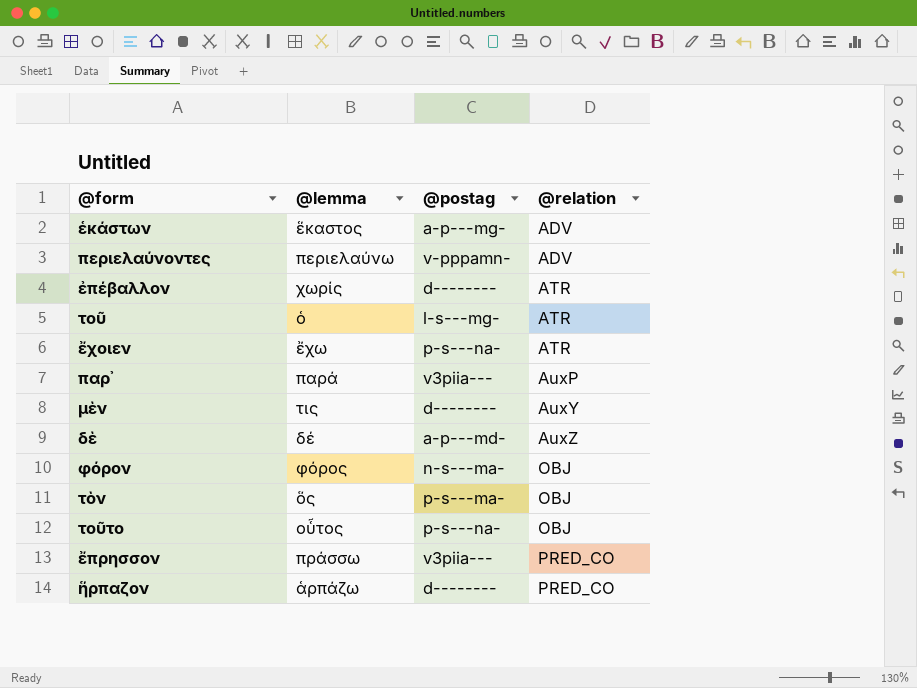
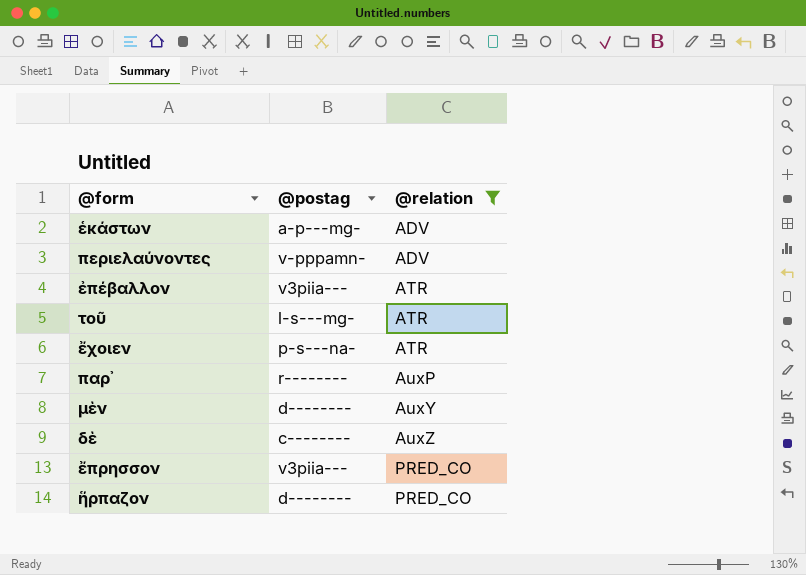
filter: none -> @relation != OBJ
column @lemma | position: 2 -> none
ἐπέβαλλον | @postag: d-------- -> v3piia---
παρ᾽ | @postag: v3piia--- -> r--------
δὲ | @postag: a-p---md- -> c--------

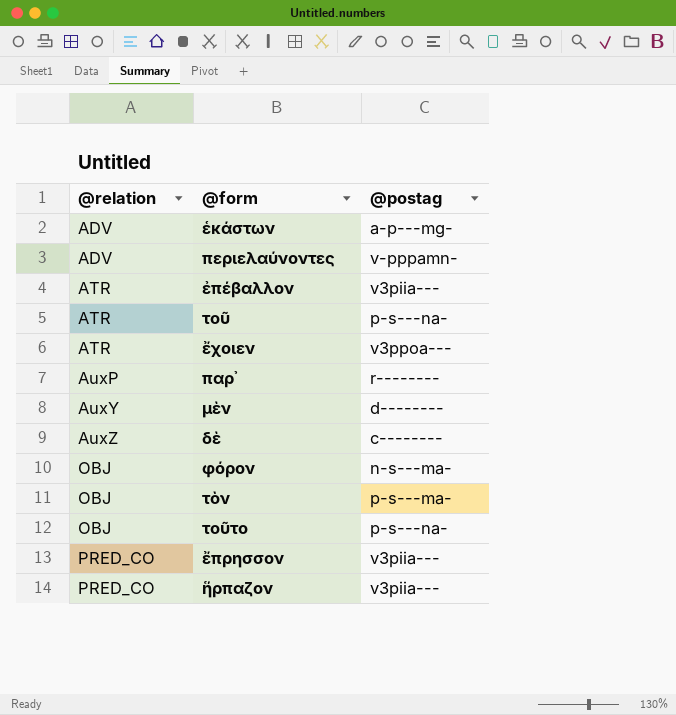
filter: @relation != OBJ -> none
column @relation | position: 3 -> 1
τοῦ | @postag: l-s---mg- -> p-s---na-
ἔχοιεν | @postag: p-s---na- -> v3ppoa---
ἥρπαζον | @postag: d-------- -> v3piia---

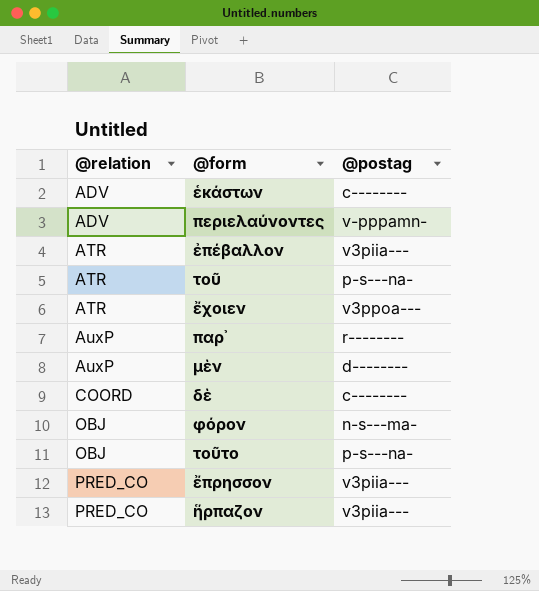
row τὸν: OBJ | p-s---ma- -> none
ἑκάστων | @postag: a-p---mg- -> c--------
μὲν | @relation: AuxY -> AuxP
δὲ | @relation: AuxZ -> COORD

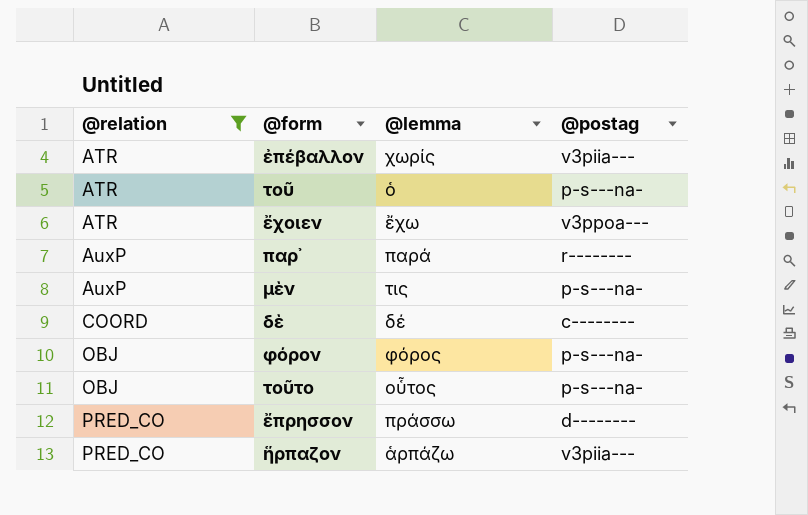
filter: none -> @relation != ADV
column @lemma | position: none -> 3
μὲν | @postag: d-------- -> p-s---na-
φόρον | @postag: n-s---ma- -> p-s---na-
ἔπρησσον | @postag: v3piia--- -> d--------

